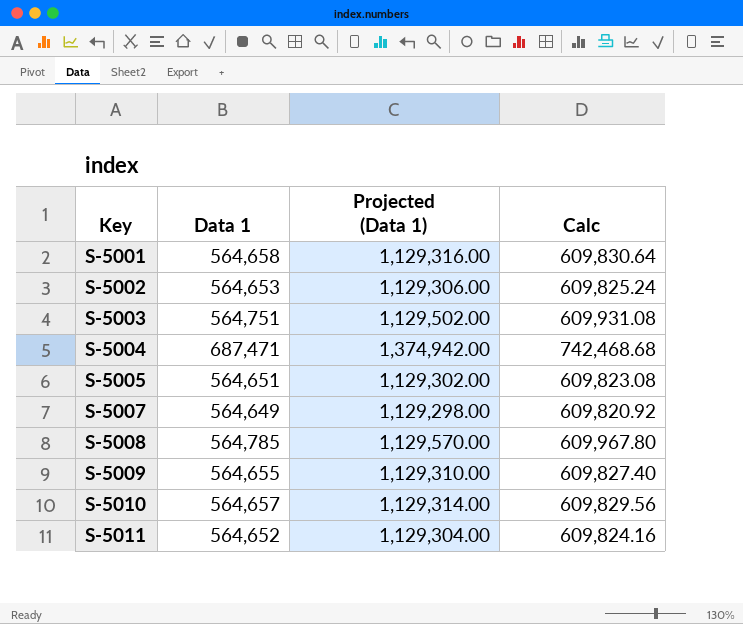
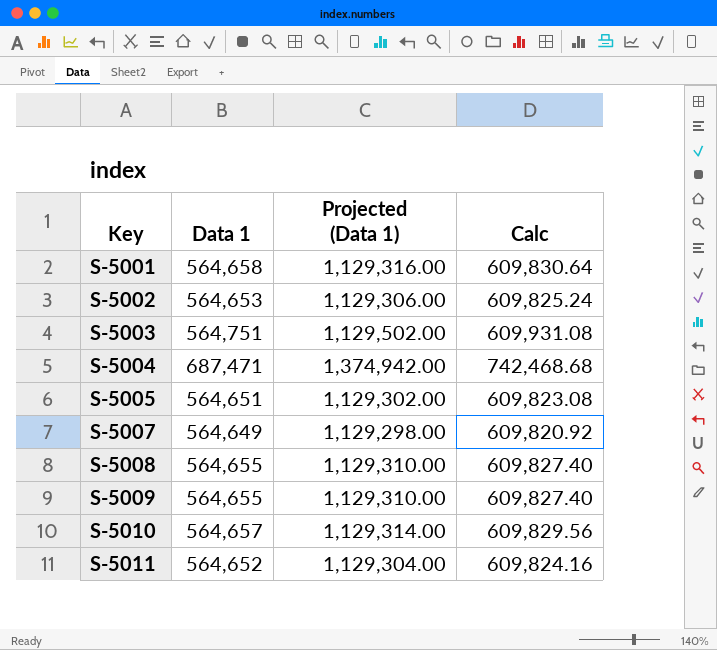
S-5008 | Data 1: 564,785 -> 564,655
S-5008 | Projected (Data 1): 1,129,570.00 -> 1,129,310.00
S-5008 | Calc: 609,967.80 -> 609,827.40

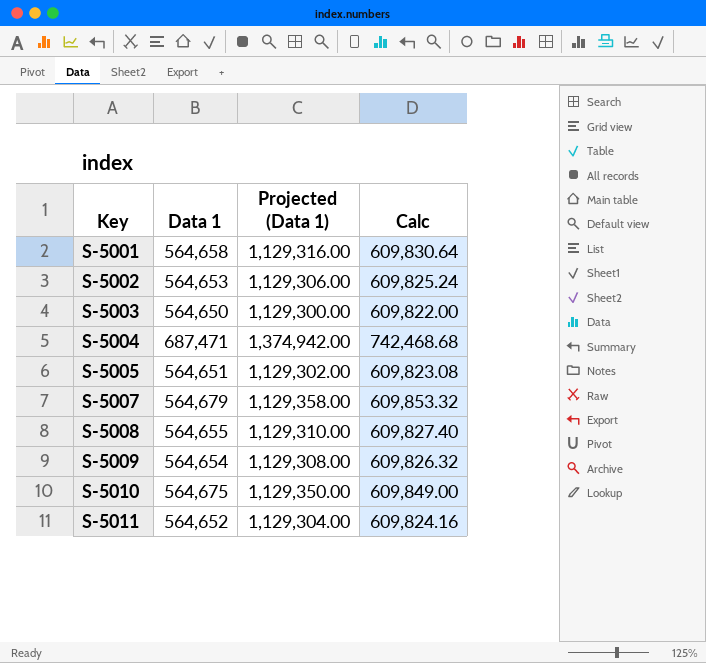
S-5003 | Data 1: 564,751 -> 564,650
S-5003 | Projected (Data 1): 1,129,502.00 -> 1,129,300.00
S-5003 | Calc: 609,931.08 -> 609,822.00
S-5007 | Data 1: 564,649 -> 564,679
S-5007 | Projected (Data 1): 1,129,298.00 -> 1,129,358.00
S-5007 | Calc: 609,820.92 -> 609,853.32
S-5009 | Data 1: 564,655 -> 564,654
S-5009 | Projected (Data 1): 1,129,310.00 -> 1,129,308.00
S-5009 | Calc: 609,827.40 -> 609,826.32
S-5010 | Data 1: 564,657 -> 564,675
S-5010 | Projected (Data 1): 1,129,314.00 -> 1,129,350.00
S-5010 | Calc: 609,829.56 -> 609,849.00

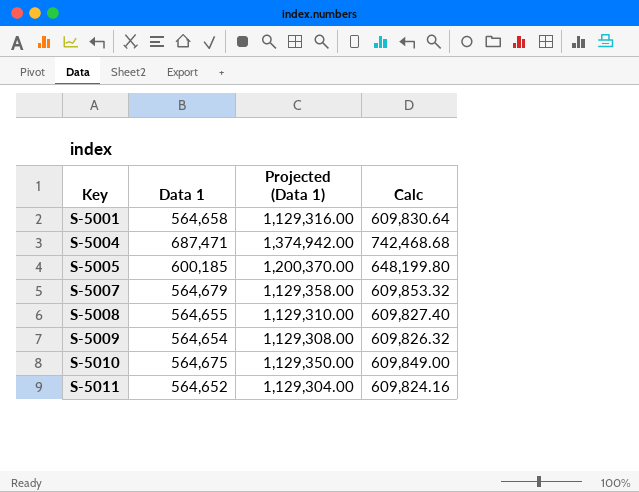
row S-5002: 564,653 | 1,129,306.00 | 609,825.24 -> none
row S-5003: 564,650 | 1,129,300.00 | 609,822.00 -> none
S-5005 | Data 1: 564,651 -> 600,185
S-5005 | Projected (Data 1): 1,129,302.00 -> 1,200,370.00
S-5005 | Calc: 609,823.08 -> 648,199.80

